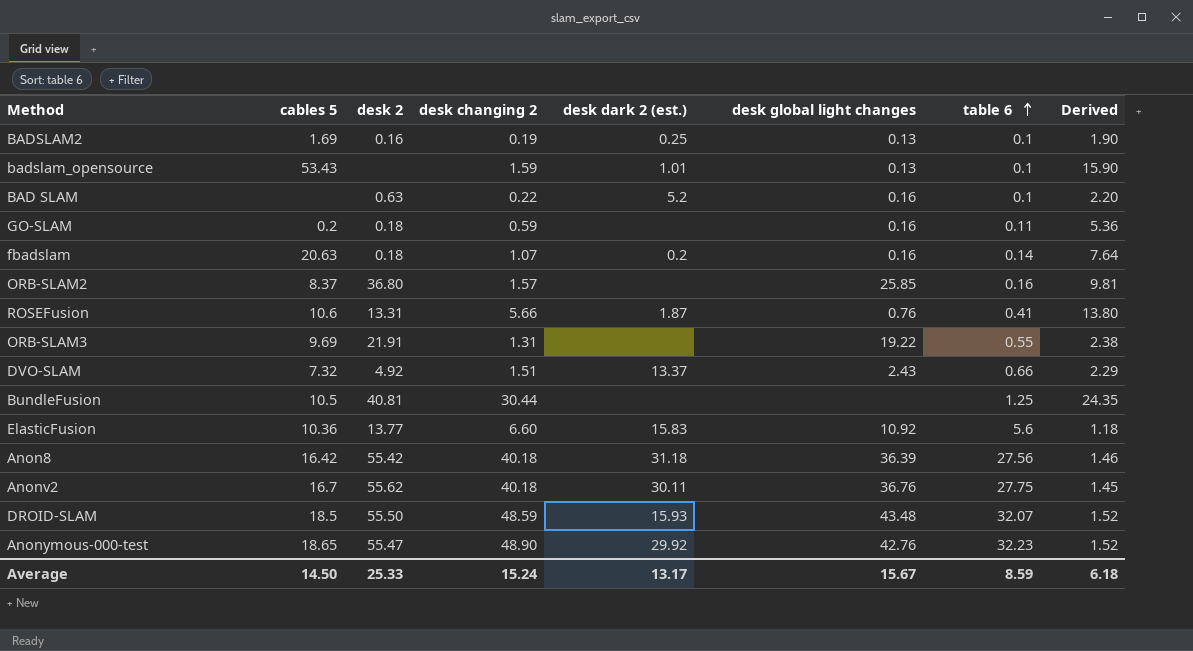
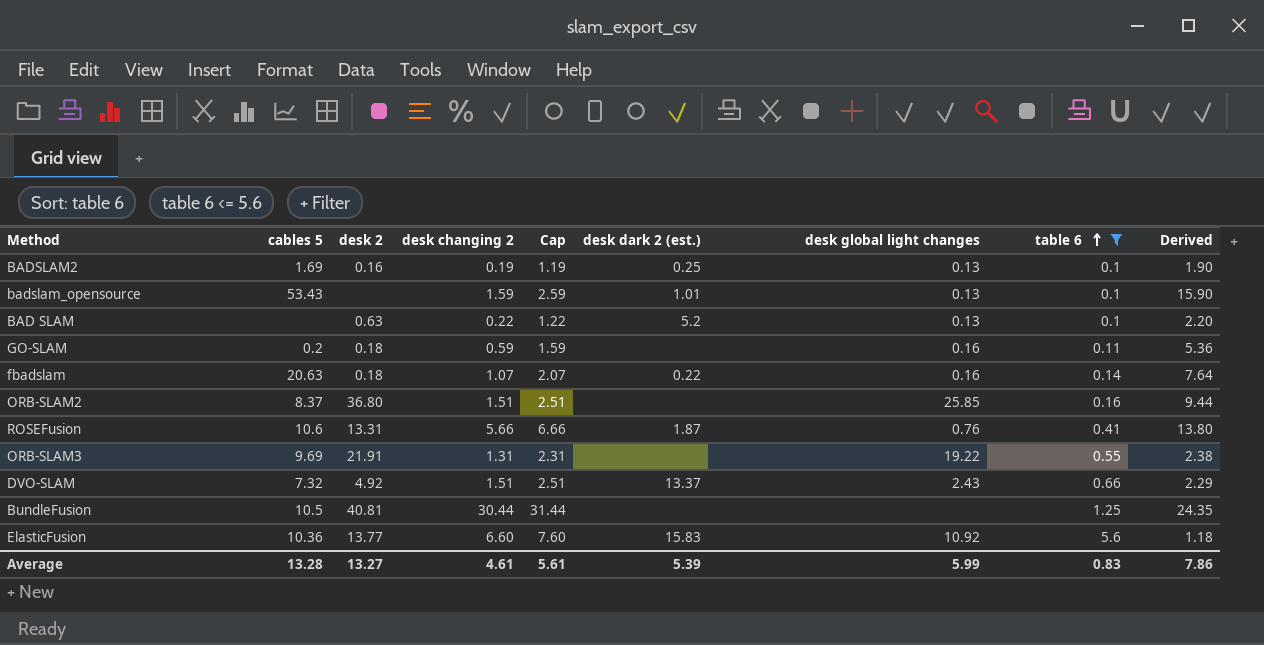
filter: none -> table 6 <= 5.6
column Cap | formula: none -> [desk changing 2] + 1
BAD SLAM | desk global light changes: 0.16 -> 0.13
fbadslam | desk dark 2 (est.): 0.2 -> 0.22
ORB-SLAM2 | desk changing 2: 1.57 -> 1.51
ORB-SLAM2 | Derived: 9.81 -> 9.44
Average | cables 5: 14.50 -> 13.28
Average | desk 2: 25.33 -> 13.27
Average | desk changing 2: 15.24 -> 4.61
Average | desk dark 2 (est.): 13.17 -> 5.39
Average | desk global light changes: 15.67 -> 5.99
Average | table 6: 8.59 -> 0.83
Average | Derived: 6.18 -> 7.86

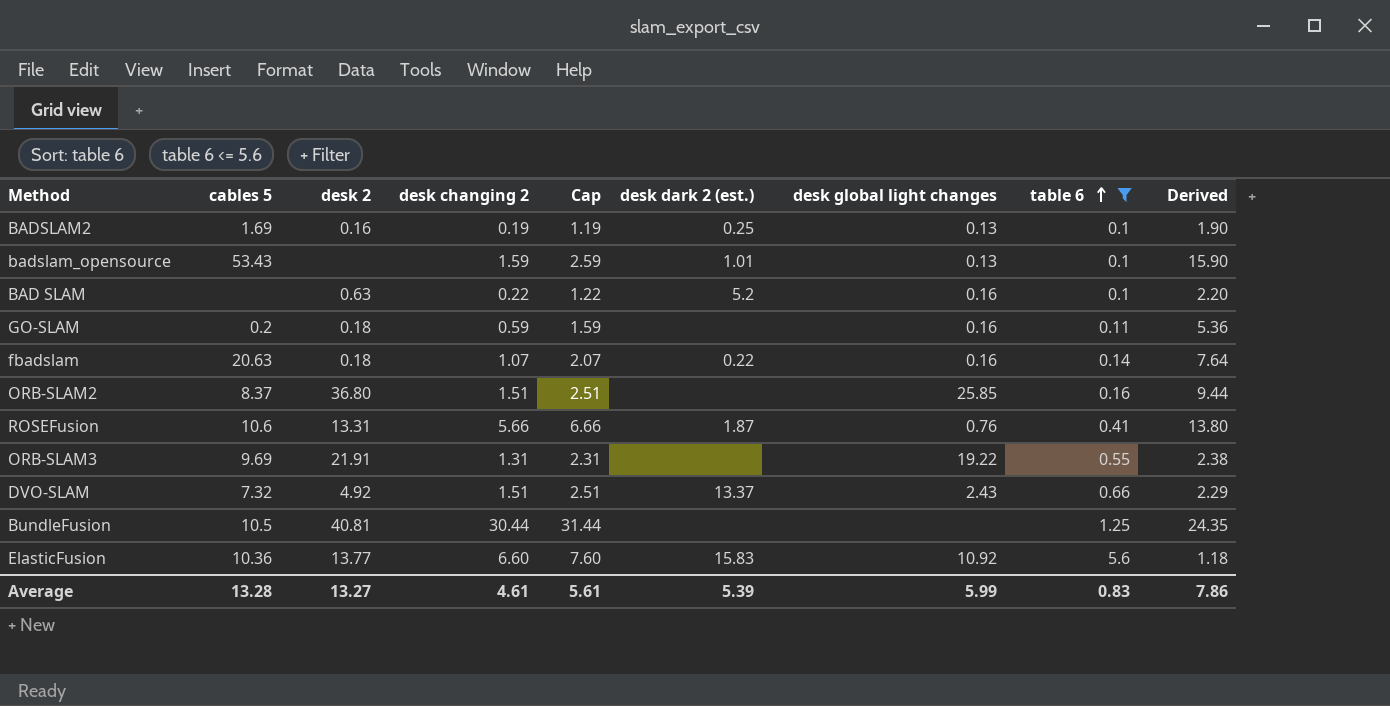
BAD SLAM | desk global light changes: 0.13 -> 0.16

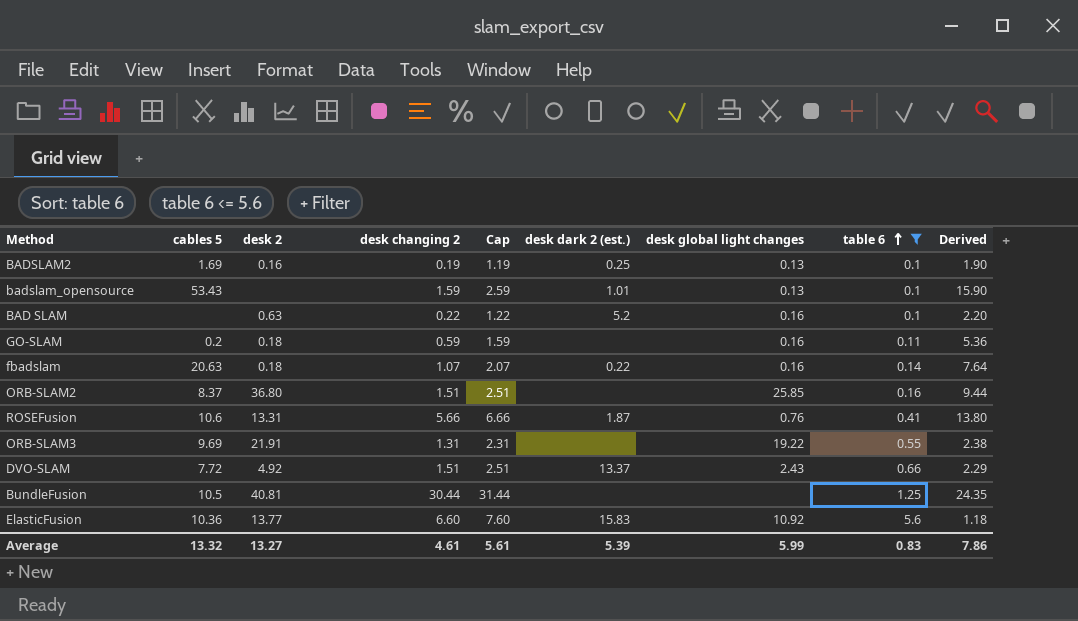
DVO-SLAM | cables 5: 7.32 -> 7.72
Average | cables 5: 13.28 -> 13.32

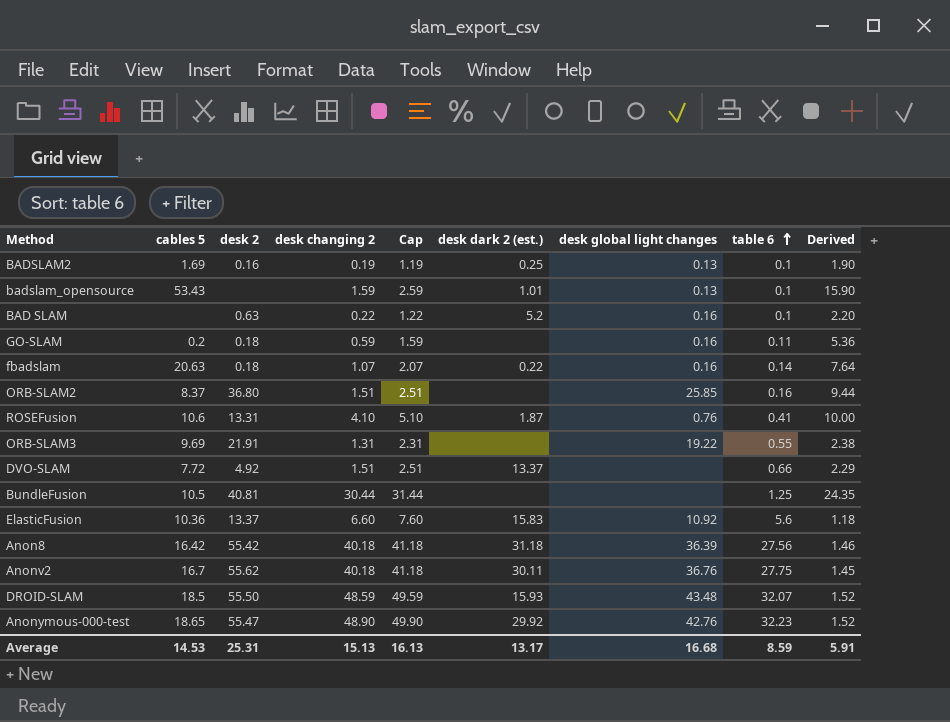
filter: table 6 <= 5.6 -> none
ROSEFusion | desk changing 2: 5.66 -> 4.10
ROSEFusion | Cap: 6.66 -> 5.10
ROSEFusion | Derived: 13.80 -> 10.00
DVO-SLAM | desk global light changes: 2.43 -> none
ElasticFusion | desk 2: 13.77 -> 13.37
Average | cables 5: 13.32 -> 14.53
Average | desk 2: 13.27 -> 25.31
Average | desk changing 2: 4.61 -> 15.13
Average | Cap: 5.61 -> 16.13
Average | desk dark 2 (est.): 5.39 -> 13.17
Average | desk global light changes: 5.99 -> 16.68
Average | table 6: 0.83 -> 8.59
Average | Derived: 7.86 -> 5.91

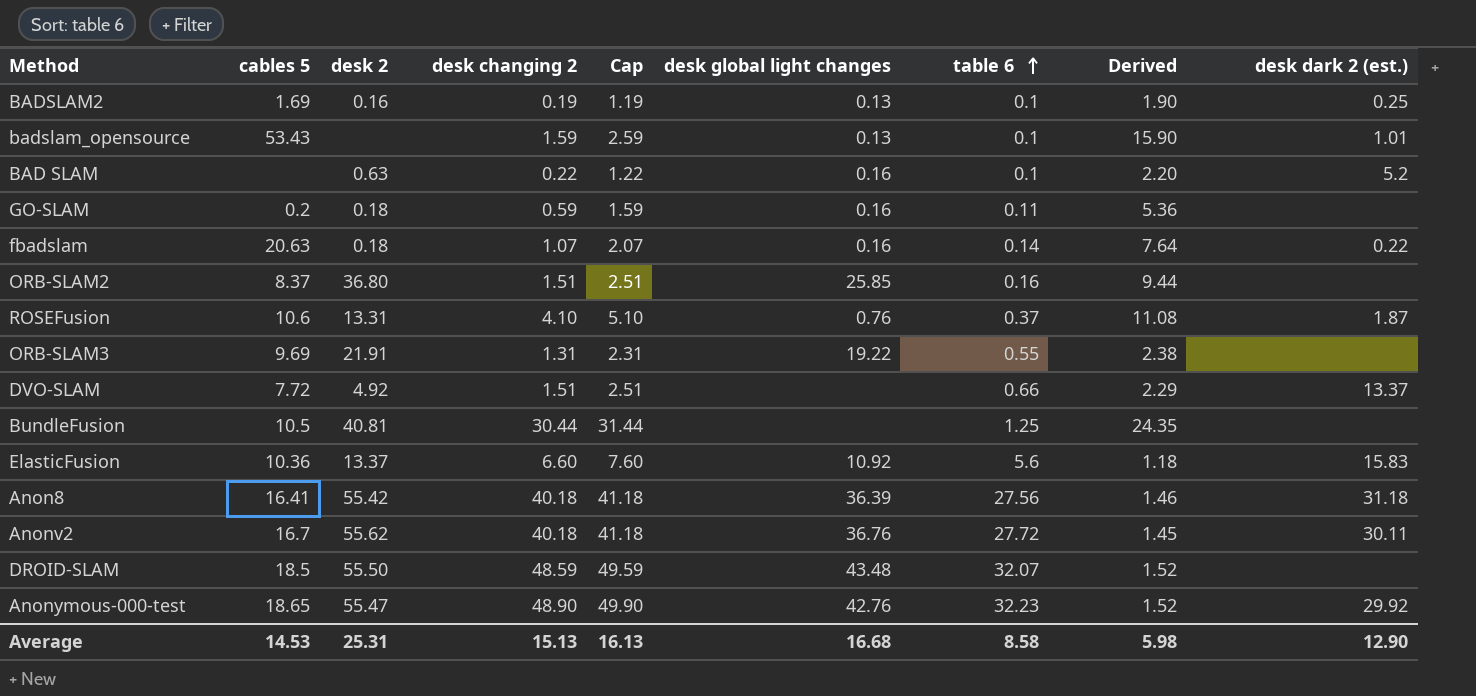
column desk dark 2 (est.) | position: 6 -> 9
ROSEFusion | table 6: 0.41 -> 0.37
ROSEFusion | Derived: 10.00 -> 11.08
Anon8 | cables 5: 16.42 -> 16.41
Anonv2 | table 6: 27.75 -> 27.72
DROID-SLAM | desk dark 2 (est.): 15.93 -> none
Average | table 6: 8.59 -> 8.58
Average | Derived: 5.91 -> 5.98
Average | desk dark 2 (est.): 13.17 -> 12.90

